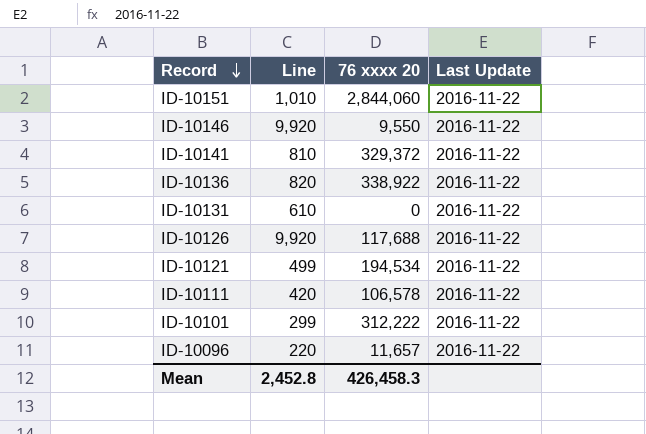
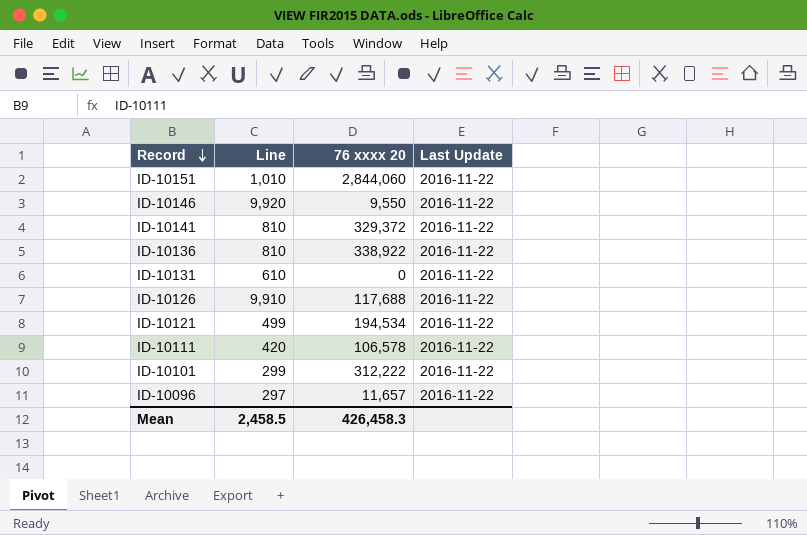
ID-10136 | Line: 820 -> 810
ID-10126 | Line: 9,920 -> 9,910
ID-10096 | Line: 220 -> 297
Mean | Line: 2,452.8 -> 2,458.5

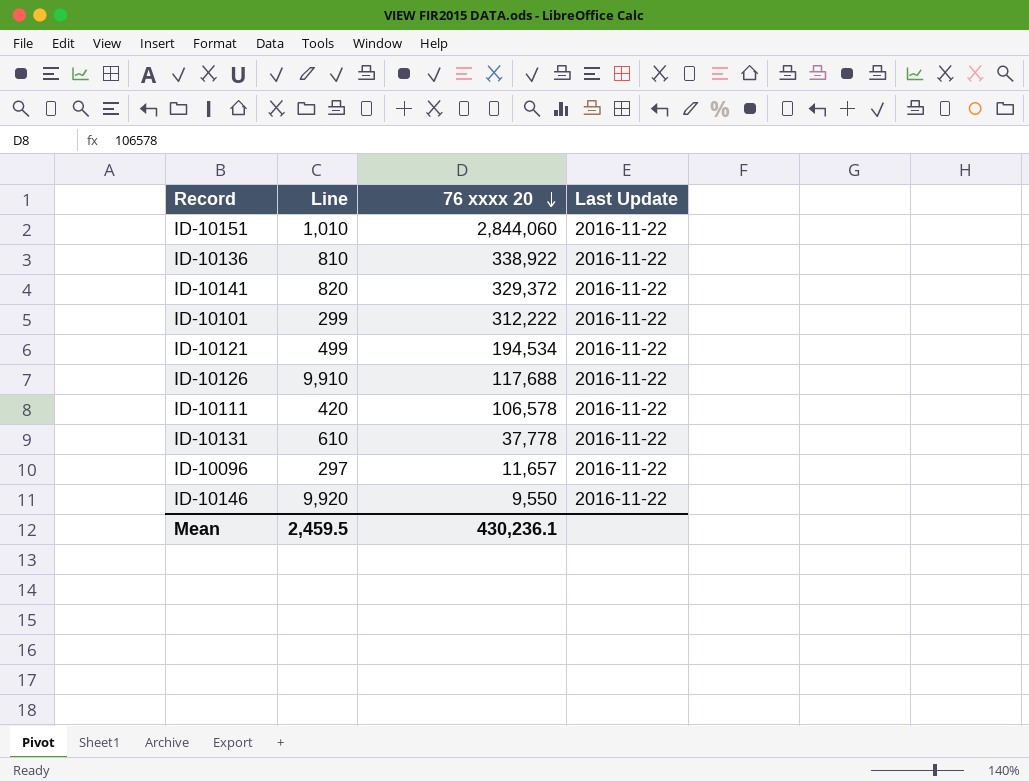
row order: Record descending -> 76 xxxx 20 descending
ID-10141 | Line: 810 -> 820
ID-10131 | 76 xxxx 20: 0 -> 37,778
Mean | Line: 2,458.5 -> 2,459.5
Mean | 76 xxxx 20: 426,458.3 -> 430,236.1

